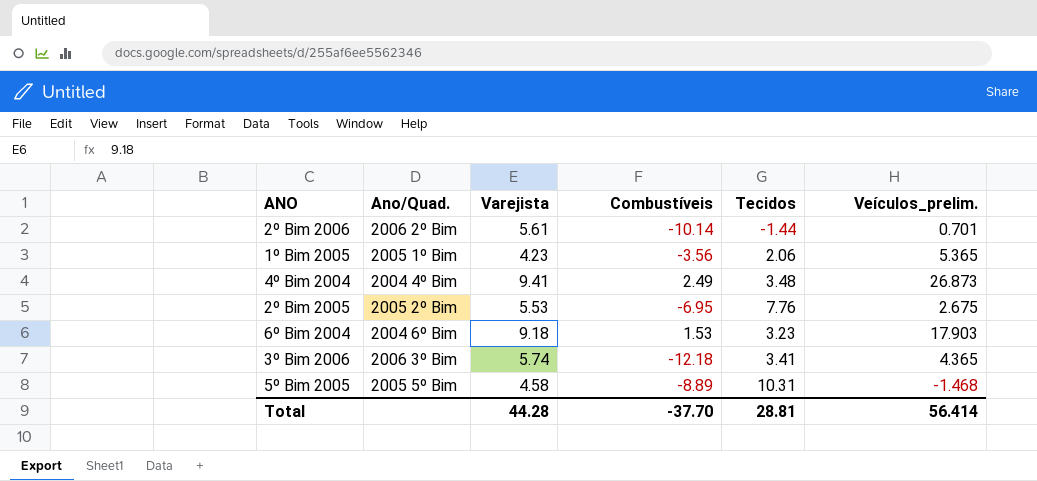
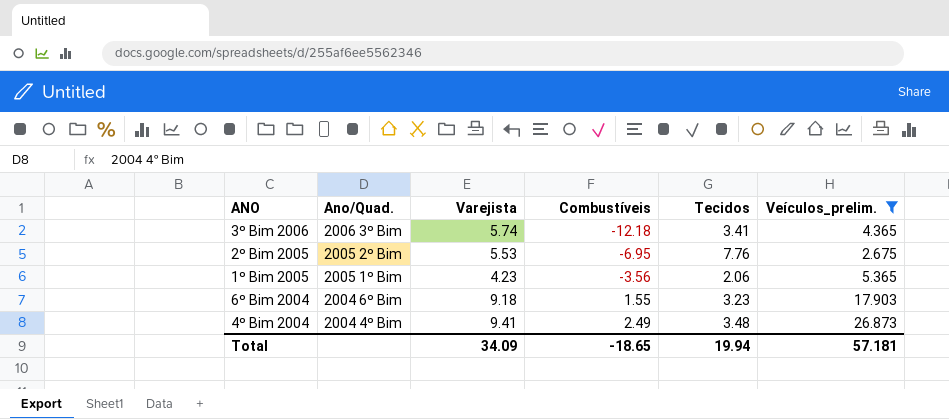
filter: none -> Veículos_prelim. >= 2.675
row order: none -> Ano/Quad. descending
6º Bim 2004 | Combustíveis: 1.53 -> 1.55
Total | Varejista: 44.28 -> 34.09
Total | Combustíveis: -37.70 -> -18.65
Total | Tecidos: 28.81 -> 19.94
Total | Veículos_prelim.: 56.414 -> 57.181

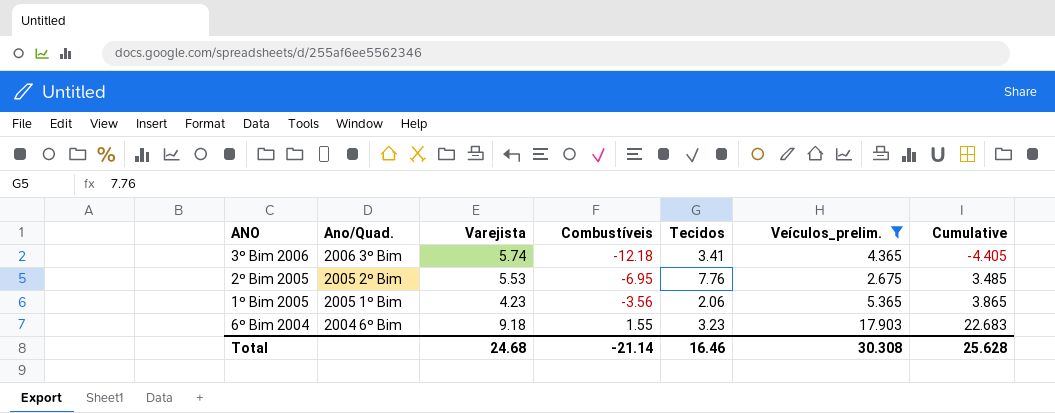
column Cumulative | formula: none -> [Combustíveis] + [Tecidos] + [Veículos_prelim.]
row 4º Bim 2004: 2004 4º Bim | 9.41 | 2.49 | 3.48 | 26.873 -> none
Total | Varejista: 34.09 -> 24.68
Total | Combustíveis: -18.65 -> -21.14
Total | Tecidos: 19.94 -> 16.46
Total | Veículos_prelim.: 57.181 -> 30.308

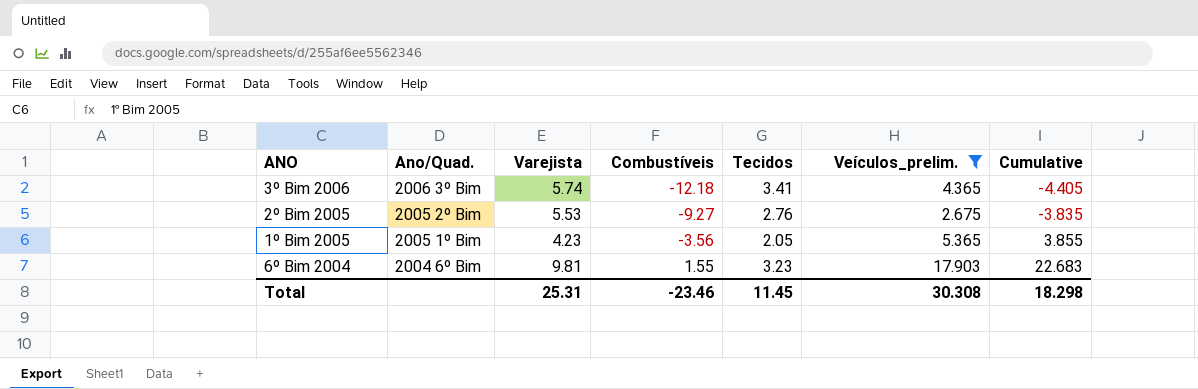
2º Bim 2005 | Combustíveis: -6.95 -> -9.27
2º Bim 2005 | Tecidos: 7.76 -> 2.76
2º Bim 2005 | Cumulative: 3.485 -> -3.835
1º Bim 2005 | Tecidos: 2.06 -> 2.05
1º Bim 2005 | Cumulative: 3.865 -> 3.855
6º Bim 2004 | Varejista: 9.18 -> 9.81
Total | Varejista: 24.68 -> 25.31
Total | Combustíveis: -21.14 -> -23.46
Total | Tecidos: 16.46 -> 11.45
Total | Cumulative: 25.628 -> 18.298

